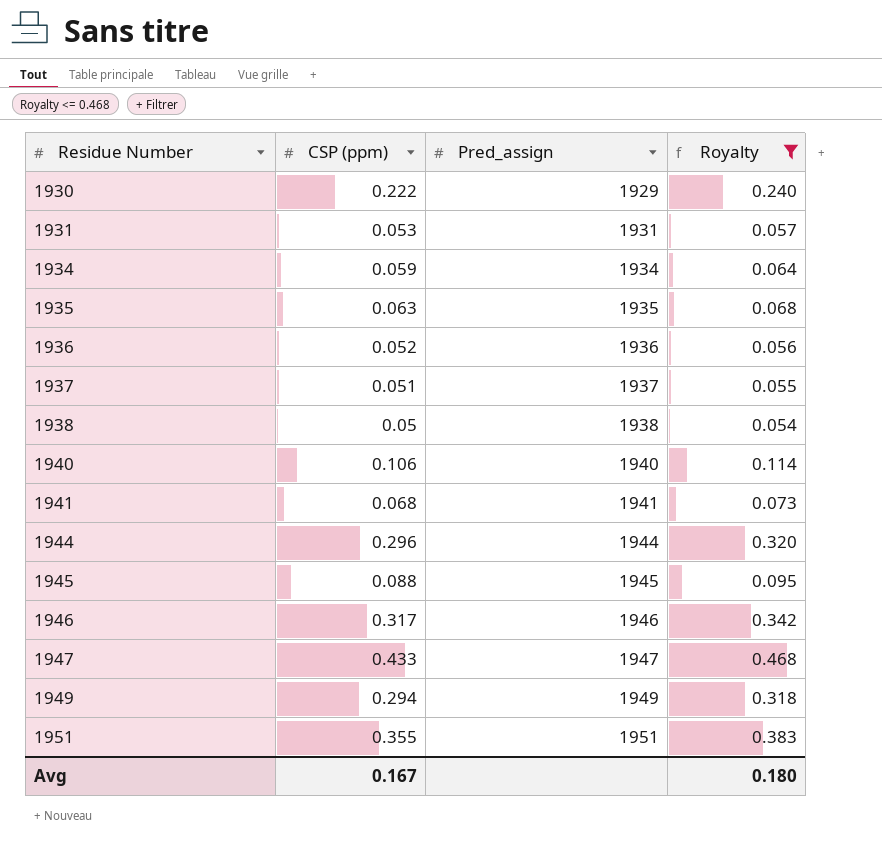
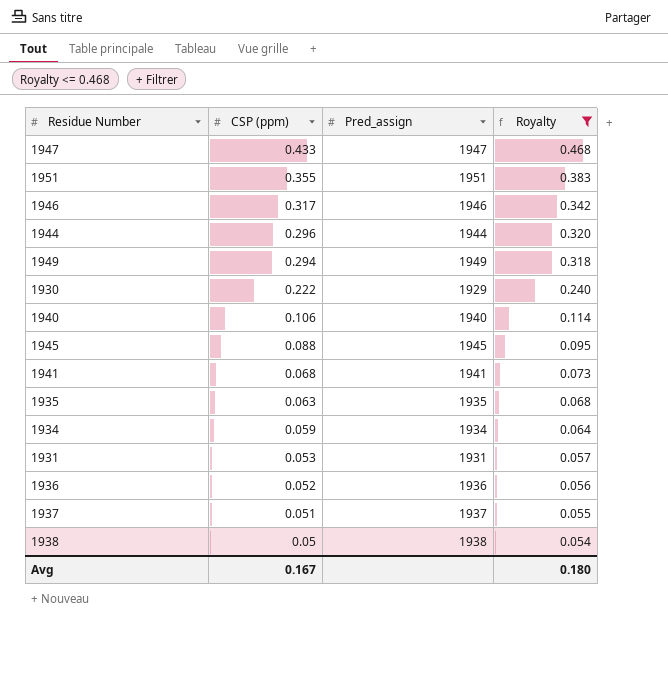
row order: Residue Number ascending -> CSP (ppm) descending

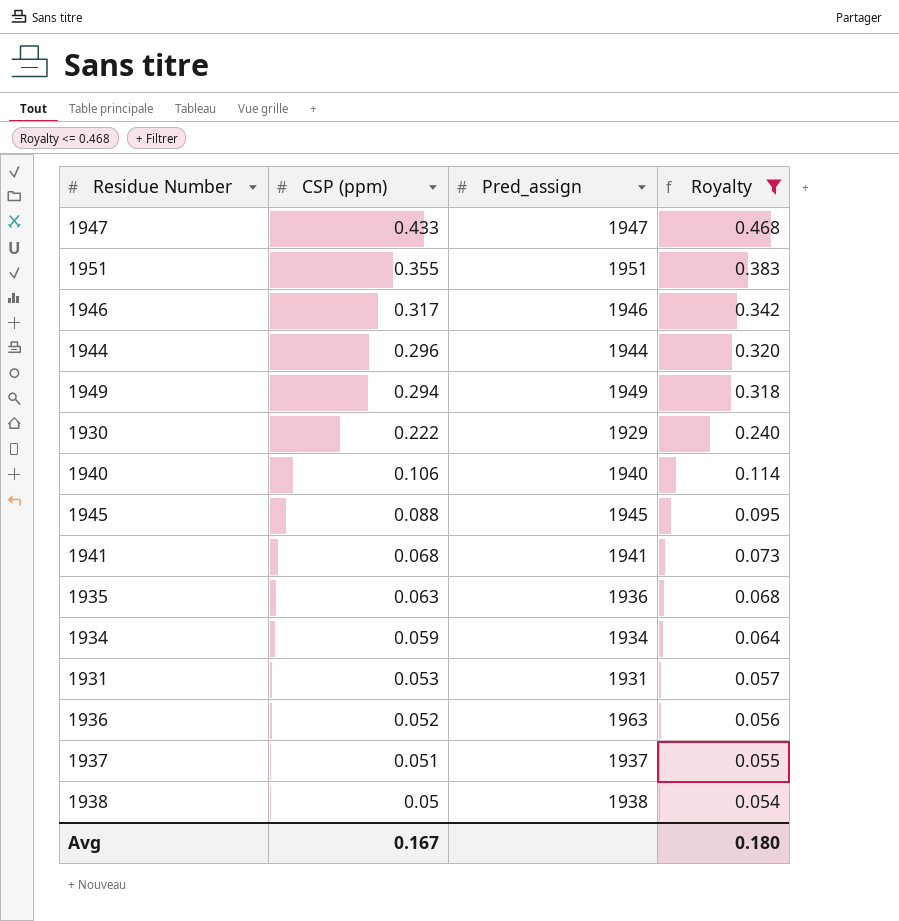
1935 | Pred_assign: 1935 -> 1936
1936 | Pred_assign: 1936 -> 1963

